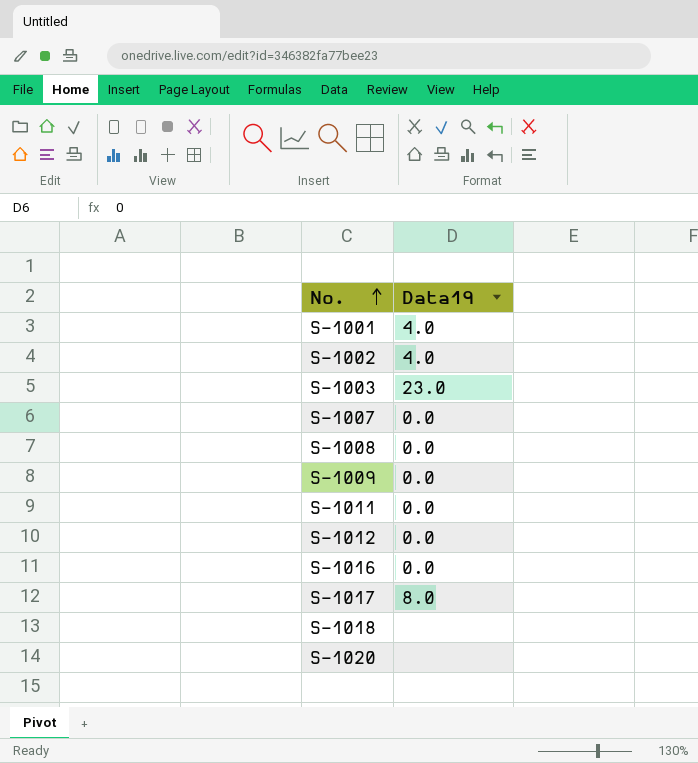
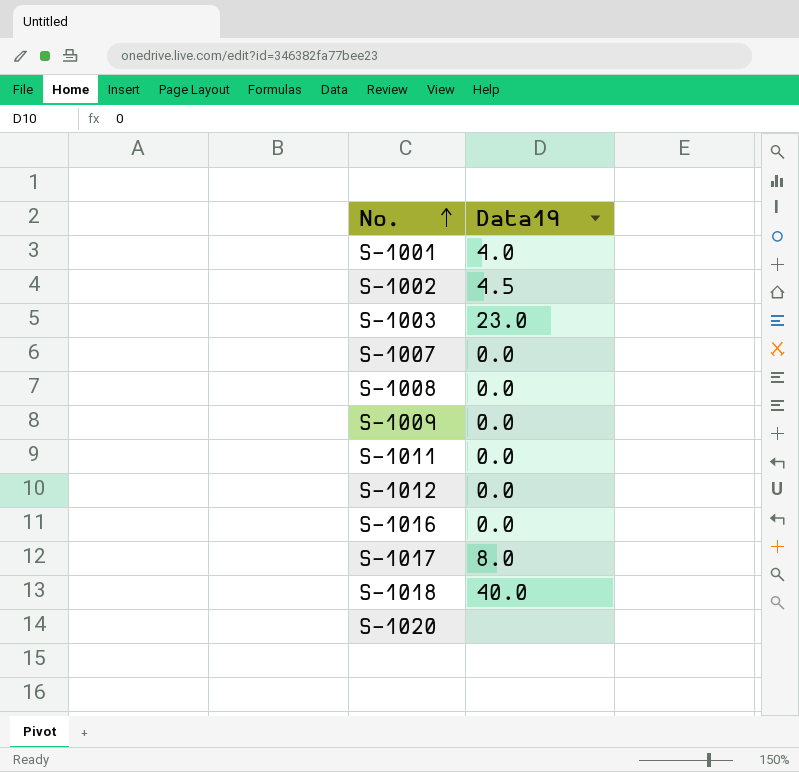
S-1002 | Data19: 4.0 -> 4.5
S-1018 | Data19: none -> 40.0

